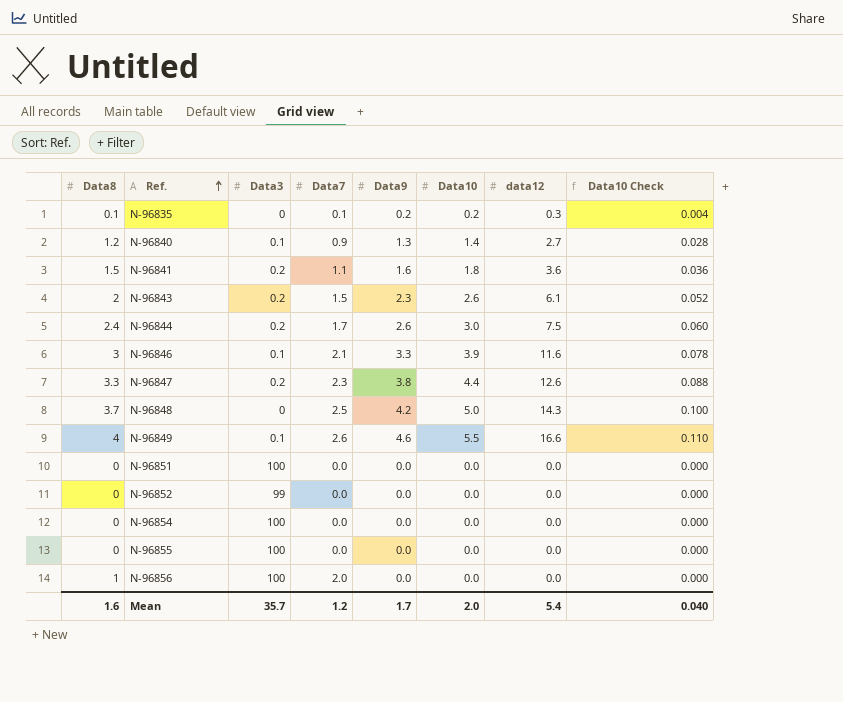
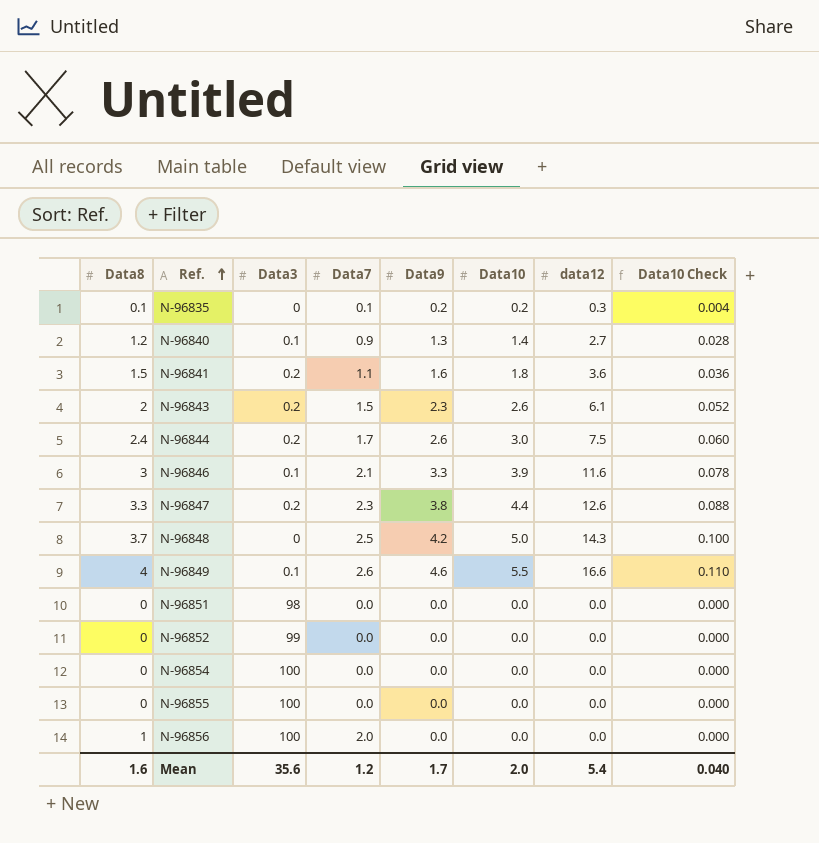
N-96851 | Data3: 100 -> 98
Mean | Data3: 35.7 -> 35.6

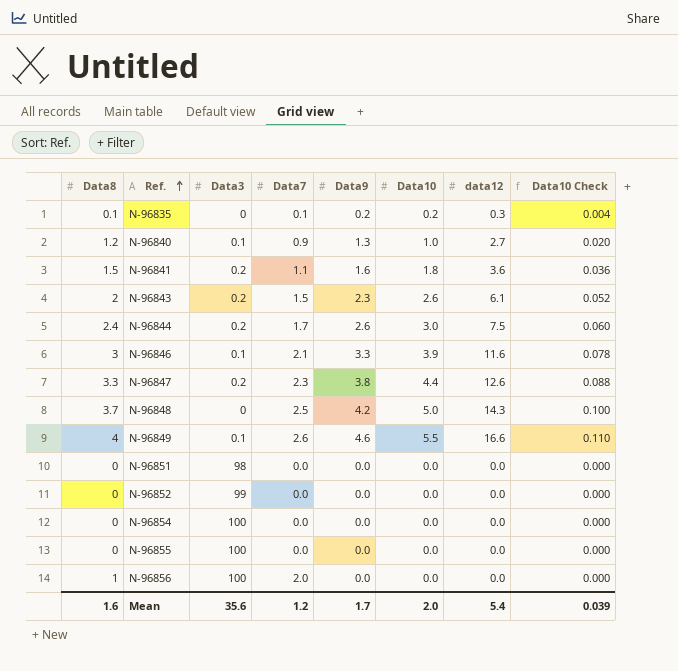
N-96840 | Data10: 1.4 -> 1.0
N-96840 | Data10 Check: 0.028 -> 0.020
Mean | Data10 Check: 0.040 -> 0.039

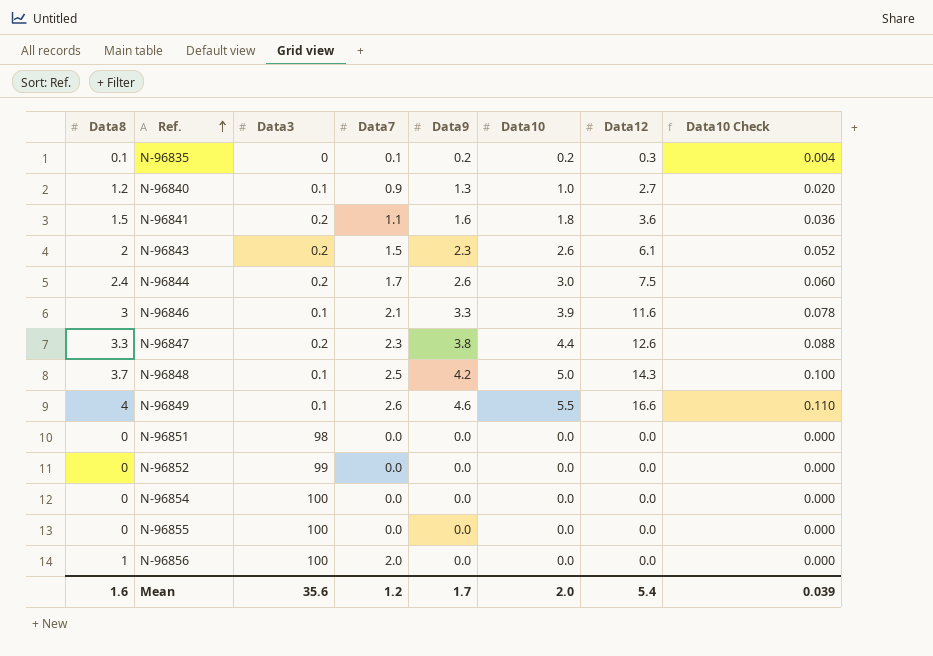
column name: data12 -> Data12
N-96848 | Data3: 0 -> 0.1

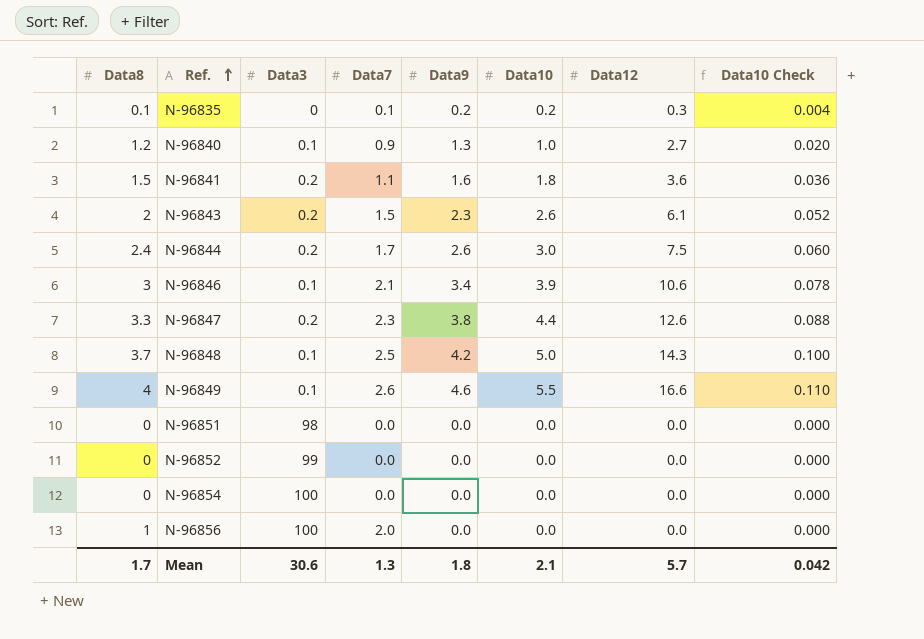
row N-96855: 0 | 100 | 0.0 | 0.0 | 0.0 | 0.0 | 0.000 -> none
N-96846 | Data9: 3.3 -> 3.4
N-96846 | Data12: 11.6 -> 10.6
Mean | Data8: 1.6 -> 1.7
Mean | Data3: 35.6 -> 30.6
Mean | Data7: 1.2 -> 1.3
Mean | Data9: 1.7 -> 1.8
Mean | Data10: 2.0 -> 2.1
Mean | Data12: 5.4 -> 5.7
Mean | Data10 Check: 0.039 -> 0.042

